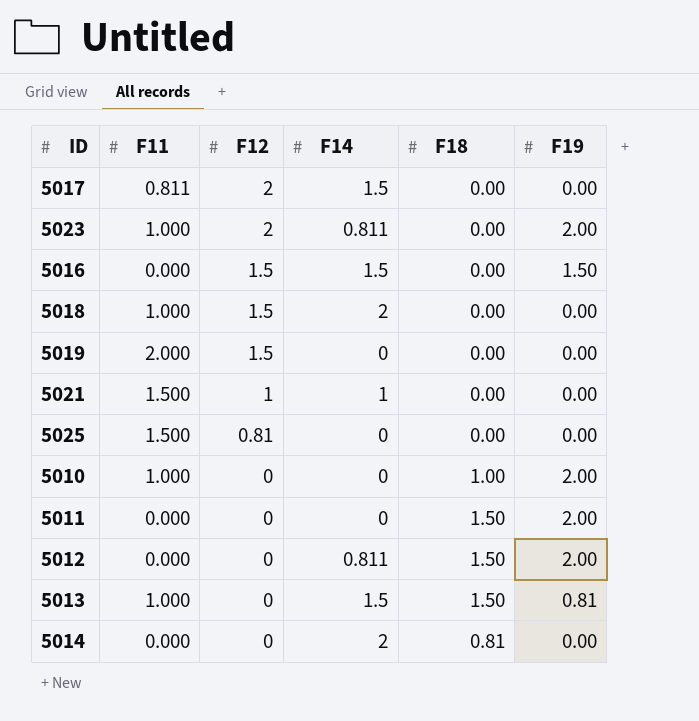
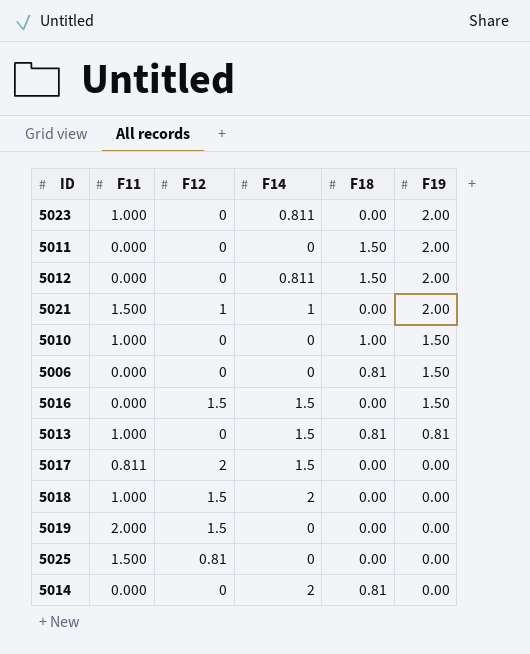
row order: F12 descending -> F19 descending
5023 | F12: 2 -> 0
5021 | F19: 0.00 -> 2.00
5010 | F19: 2.00 -> 1.50
row 5006: none -> 0.000 | 0 | 0 | 0.81 | 1.50
5013 | F18: 1.50 -> 0.81

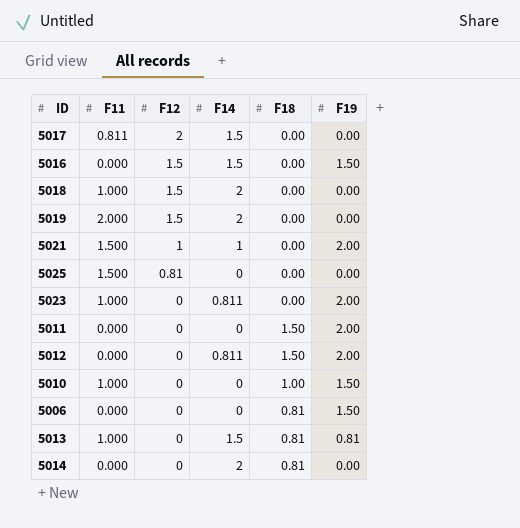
row order: F19 descending -> F12 descending
5019 | F14: 0 -> 2

